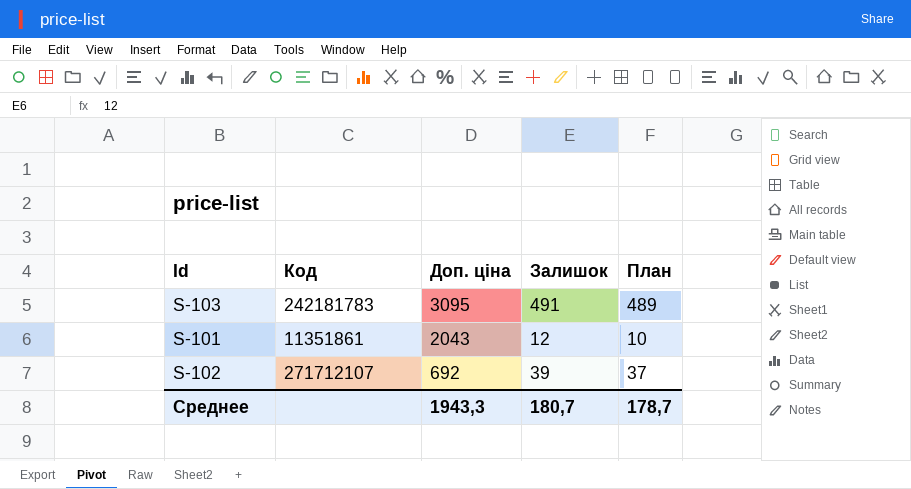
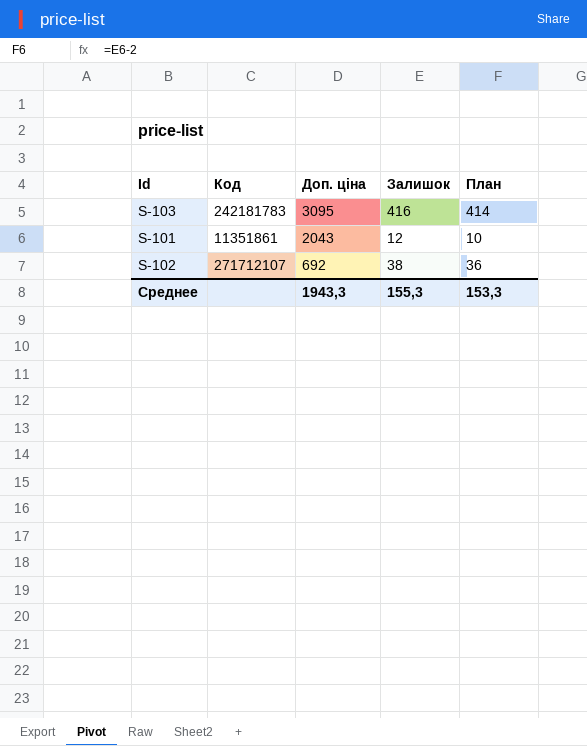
S-103 | Залишок: 491 -> 416
S-103 | План: 489 -> 414
S-102 | Залишок: 39 -> 38
S-102 | План: 37 -> 36
Среднее | Залишок: 180,7 -> 155,3
Среднее | План: 178,7 -> 153,3

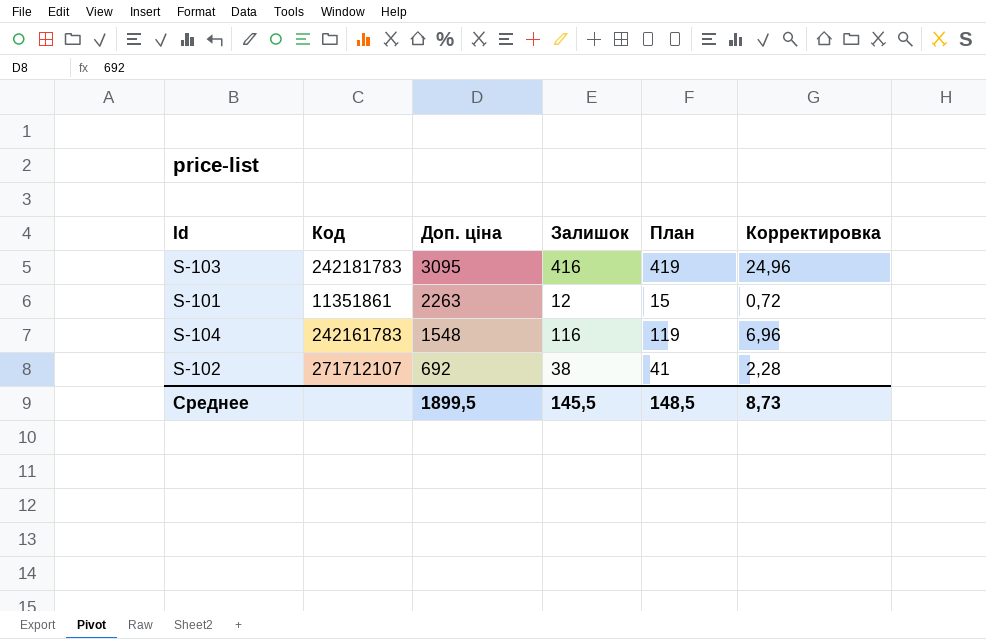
column План | formula: [Залишок] - 2 -> [Залишок] + 3
column Корректировка | formula: none -> [Залишок] * 0,06
S-101 | Доп. ціна: 2043 -> 2263
row S-104: none -> 242161783 | 1548 | 116 | 119 | 6,96
Среднее | Доп. ціна: 1943,3 -> 1899,5
Среднее | Залишок: 155,3 -> 145,5
Среднее | План: 153,3 -> 148,5

